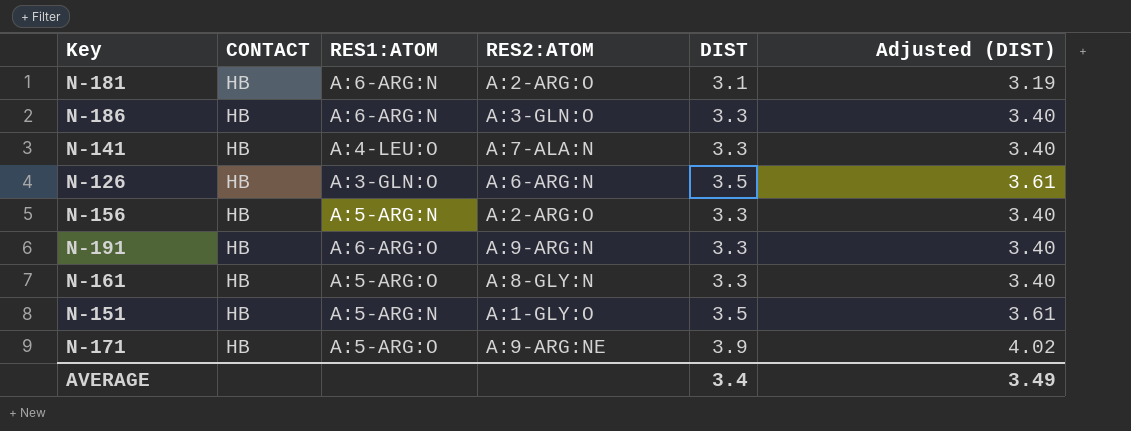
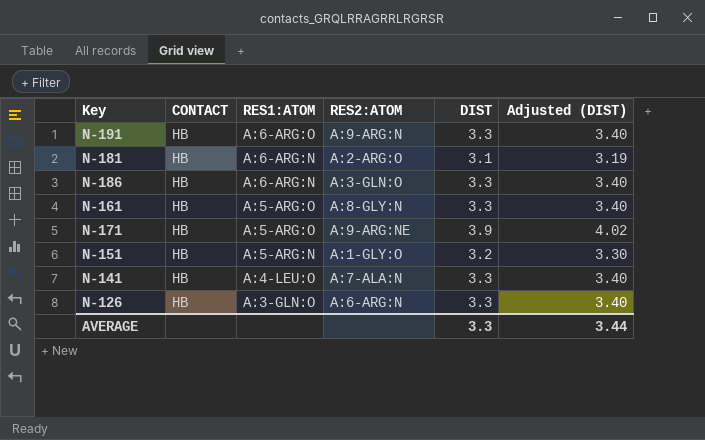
row order: none -> RES1:ATOM descending
row N-156: HB | A:5-ARG:N | A:2-ARG:O | 3.3 | 3.40 -> none
N-151 | DIST: 3.5 -> 3.2
N-151 | Adjusted (DIST): 3.61 -> 3.30
N-126 | DIST: 3.5 -> 3.3
N-126 | Adjusted (DIST): 3.61 -> 3.40
AVERAGE | DIST: 3.4 -> 3.3
AVERAGE | Adjusted (DIST): 3.49 -> 3.44

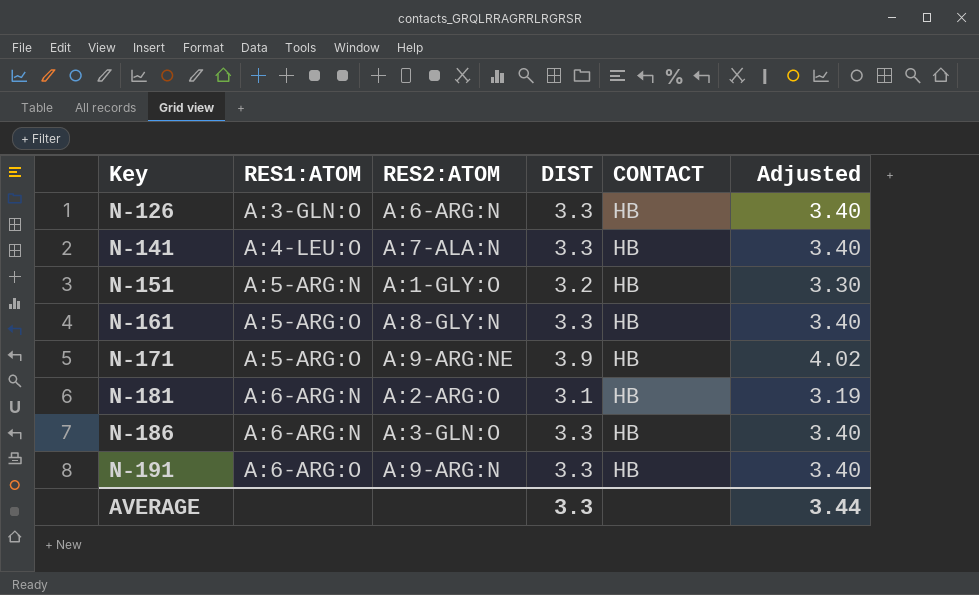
row order: RES1:ATOM descending -> Key ascending
column CONTACT | position: 2 -> 5
column name: Adjusted (DIST) -> Adjusted

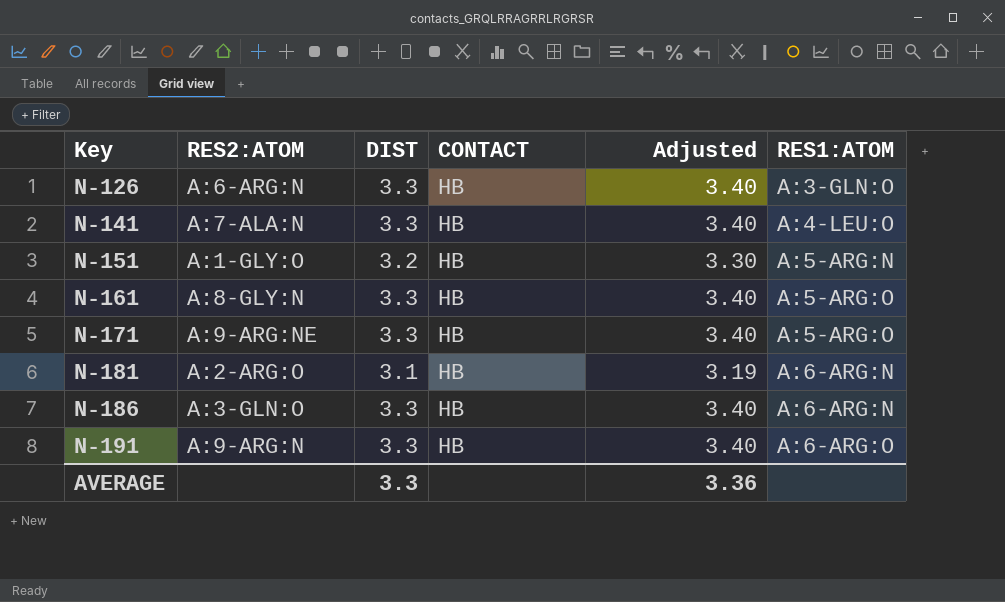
column RES1:ATOM | position: 2 -> 6
N-171 | DIST: 3.9 -> 3.3
N-171 | Adjusted: 4.02 -> 3.40
AVERAGE | Adjusted: 3.44 -> 3.36

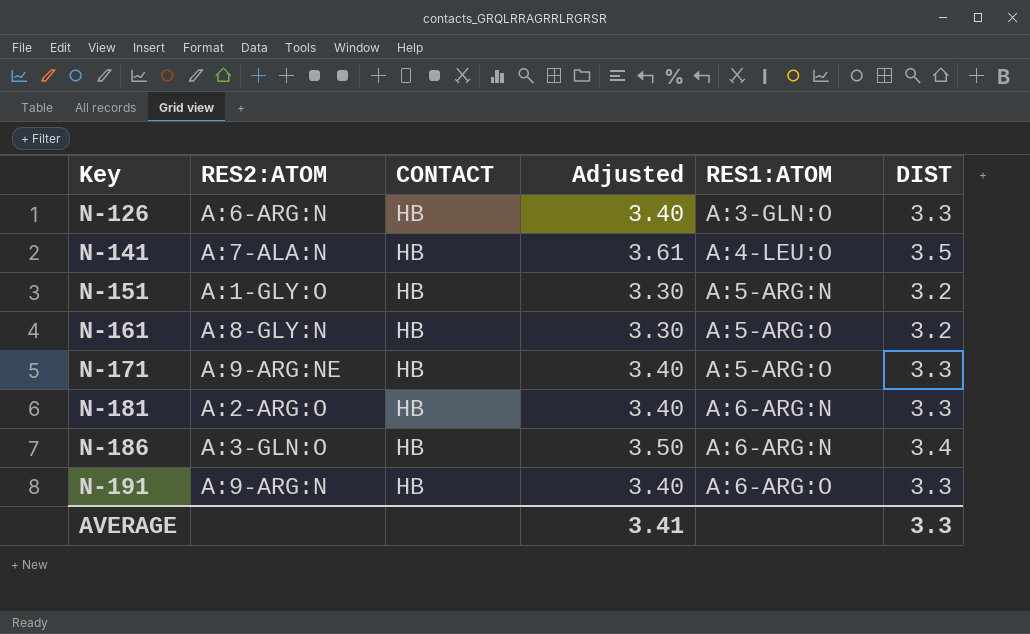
column DIST | position: 3 -> 6
N-141 | Adjusted: 3.40 -> 3.61
N-141 | DIST: 3.3 -> 3.5
N-161 | Adjusted: 3.40 -> 3.30
N-161 | DIST: 3.3 -> 3.2
N-181 | Adjusted: 3.19 -> 3.40
N-181 | DIST: 3.1 -> 3.3
N-186 | Adjusted: 3.40 -> 3.50
N-186 | DIST: 3.3 -> 3.4
AVERAGE | Adjusted: 3.36 -> 3.41

